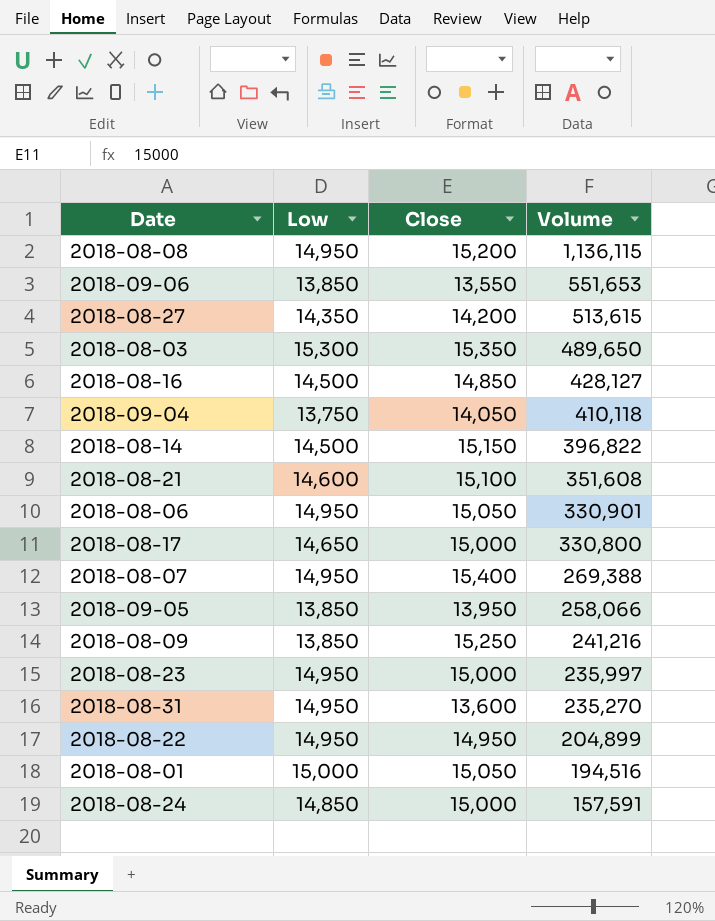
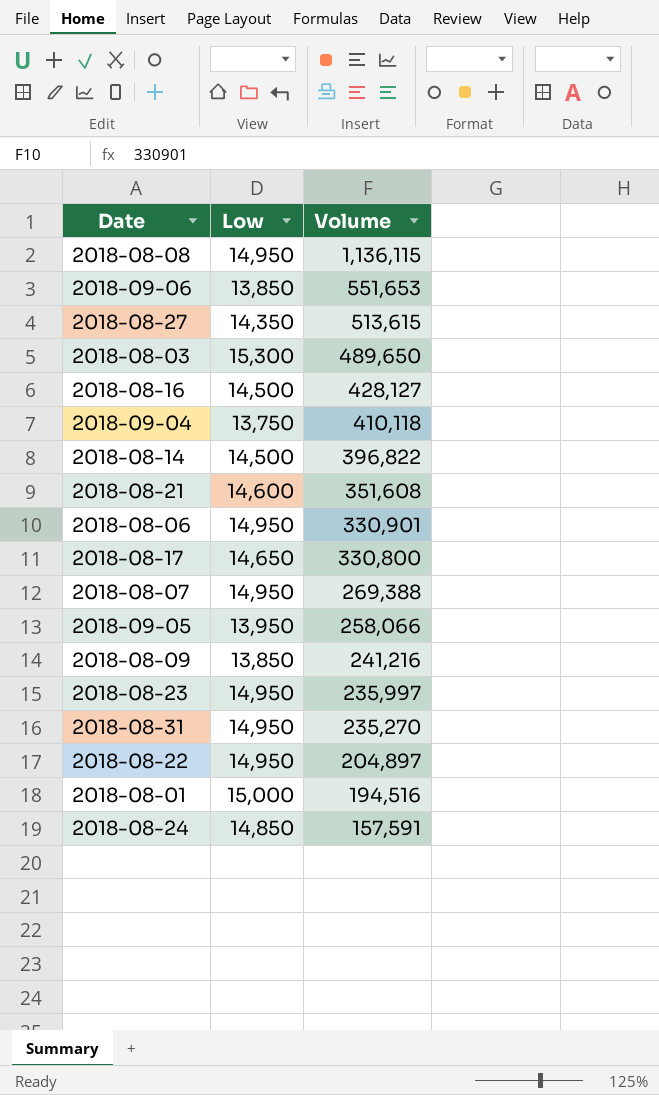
column Close | position: 3 -> none
2018-09-05 | Low: 13,850 -> 13,950
2018-08-22 | Volume: 204,899 -> 204,897

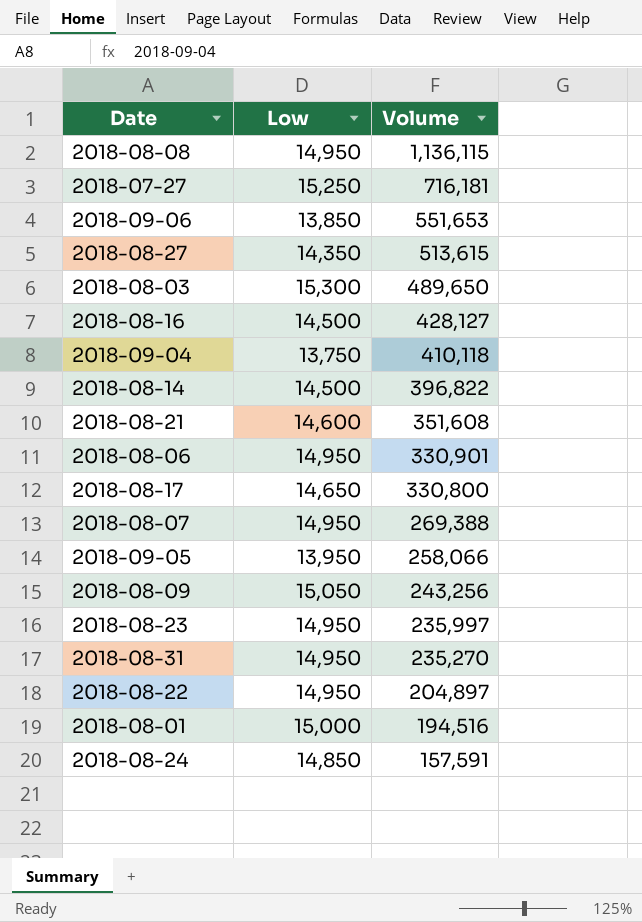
row 2018-07-27: none -> 15,250 | 716,181
2018-08-09 | Low: 13,850 -> 15,050
2018-08-09 | Volume: 241,216 -> 243,256

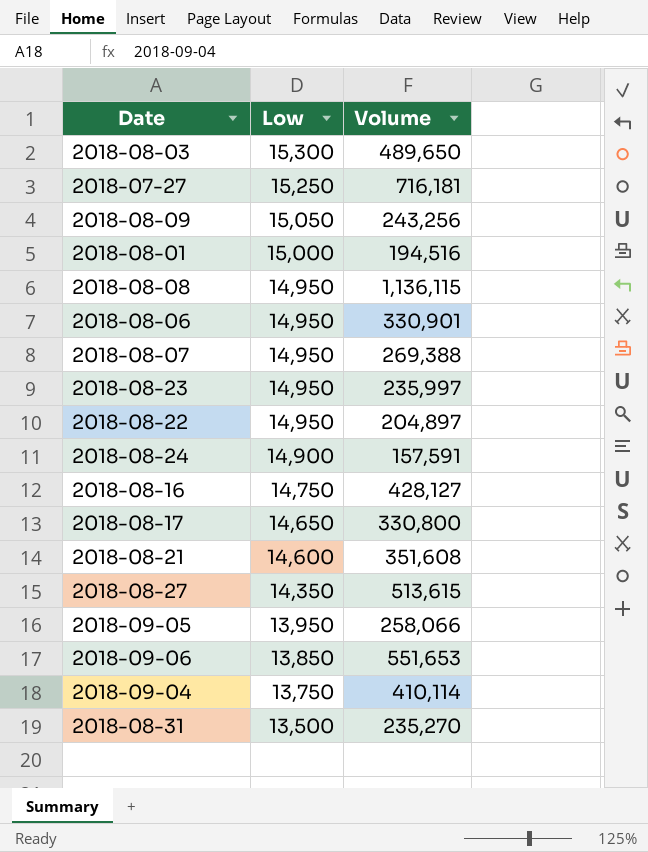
row order: Volume descending -> Low descending
row 2018-08-14: 14,500 | 396,822 -> none
2018-08-24 | Low: 14,850 -> 14,900
2018-08-16 | Low: 14,500 -> 14,750
2018-09-04 | Volume: 410,118 -> 410,114
2018-08-31 | Low: 14,950 -> 13,500

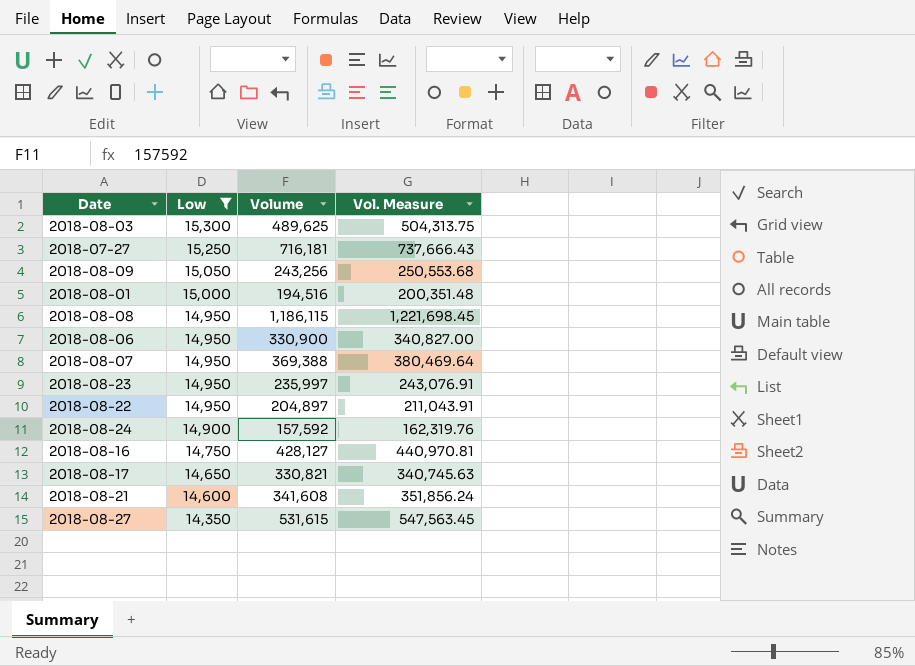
filter: none -> Low >= 14,350
column Vol. Measure | formula: none -> [Volume] * 1.03
2018-08-03 | Volume: 489,650 -> 489,625
2018-08-08 | Volume: 1,136,115 -> 1,186,115
2018-08-06 | Volume: 330,901 -> 330,900
2018-08-07 | Volume: 269,388 -> 369,388
2018-08-24 | Volume: 157,591 -> 157,592
2018-08-17 | Volume: 330,800 -> 330,821
2018-08-21 | Volume: 351,608 -> 341,608
2018-08-27 | Volume: 513,615 -> 531,615

